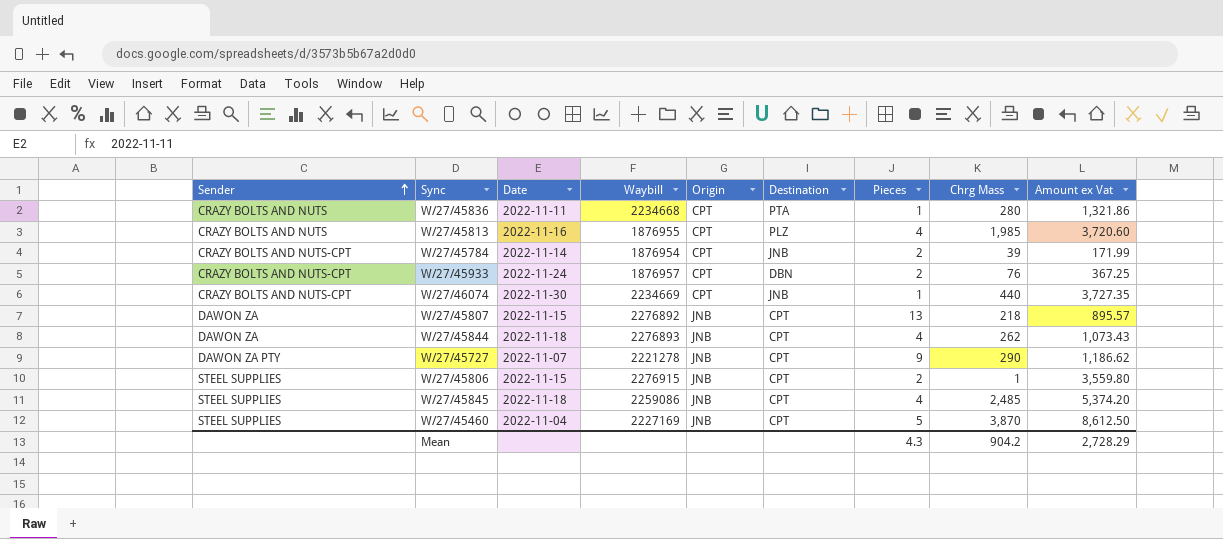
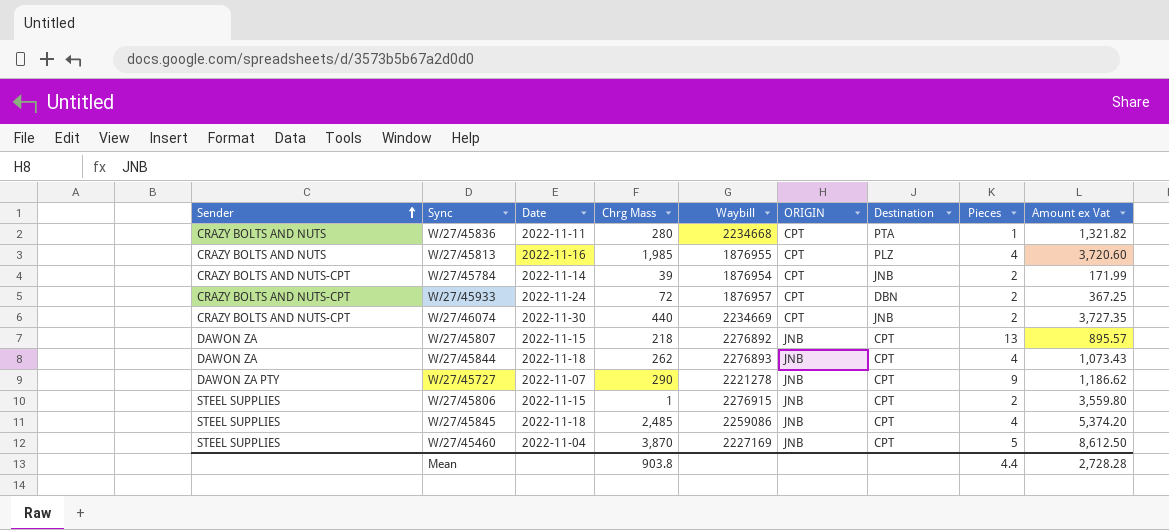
column Chrg Mass | position: 8 -> 4
column name: Origin -> ORIGIN
W/27/45836 | Amount ex Vat: 1,321.86 -> 1,321.82
W/27/45933 | Chrg Mass: 76 -> 72
W/27/46074 | Pieces: 1 -> 2
Mean | Chrg Mass: 904.2 -> 903.8
Mean | Pieces: 4.3 -> 4.4
Mean | Amount ex Vat: 2,728.29 -> 2,728.28

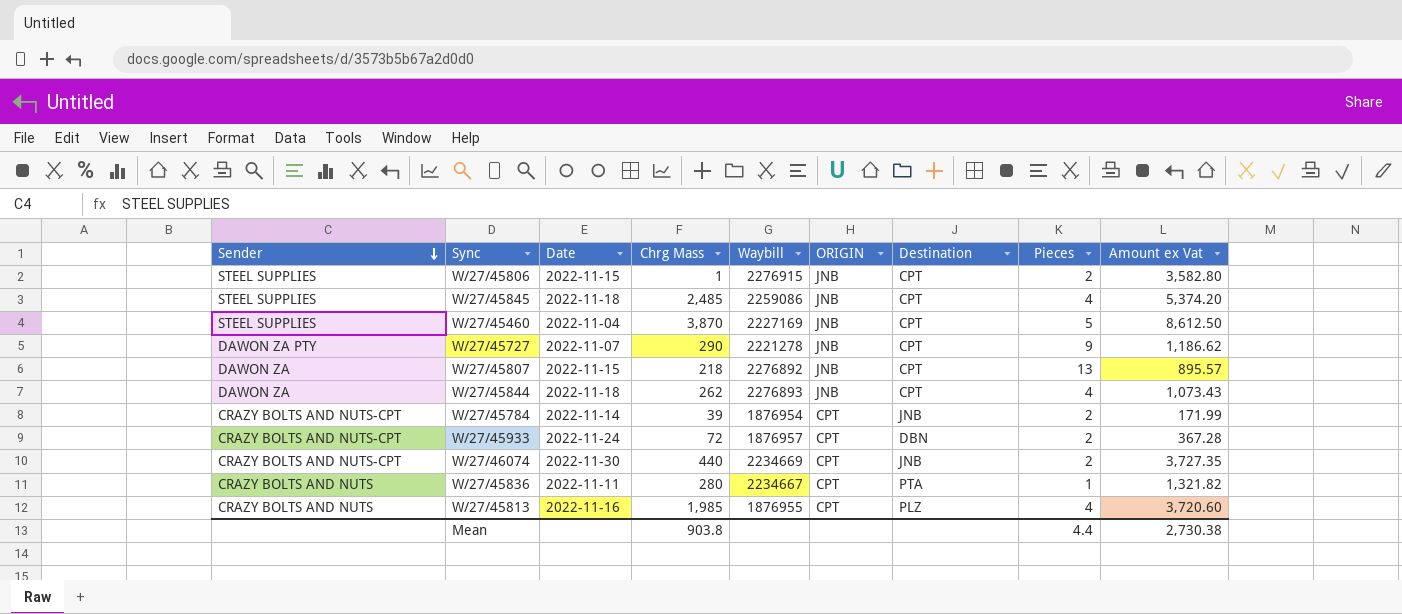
row order: Sender ascending -> Sender descending
W/27/45806 | Amount ex Vat: 3,559.80 -> 3,582.80
W/27/45933 | Amount ex Vat: 367.25 -> 367.28
W/27/45836 | Waybill: 2234668 -> 2234667
Mean | Amount ex Vat: 2,728.28 -> 2,730.38

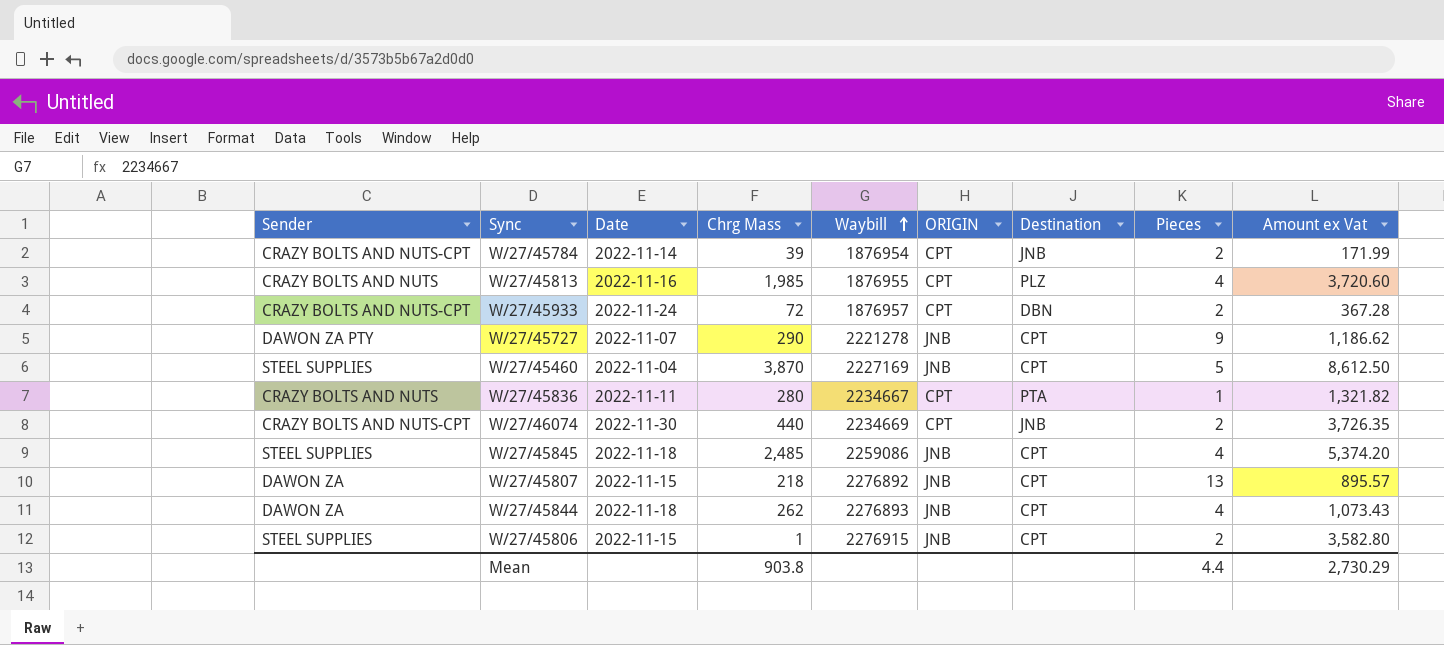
row order: Sender descending -> Waybill ascending
W/27/46074 | Amount ex Vat: 3,727.35 -> 3,726.35
Mean | Amount ex Vat: 2,730.38 -> 2,730.29

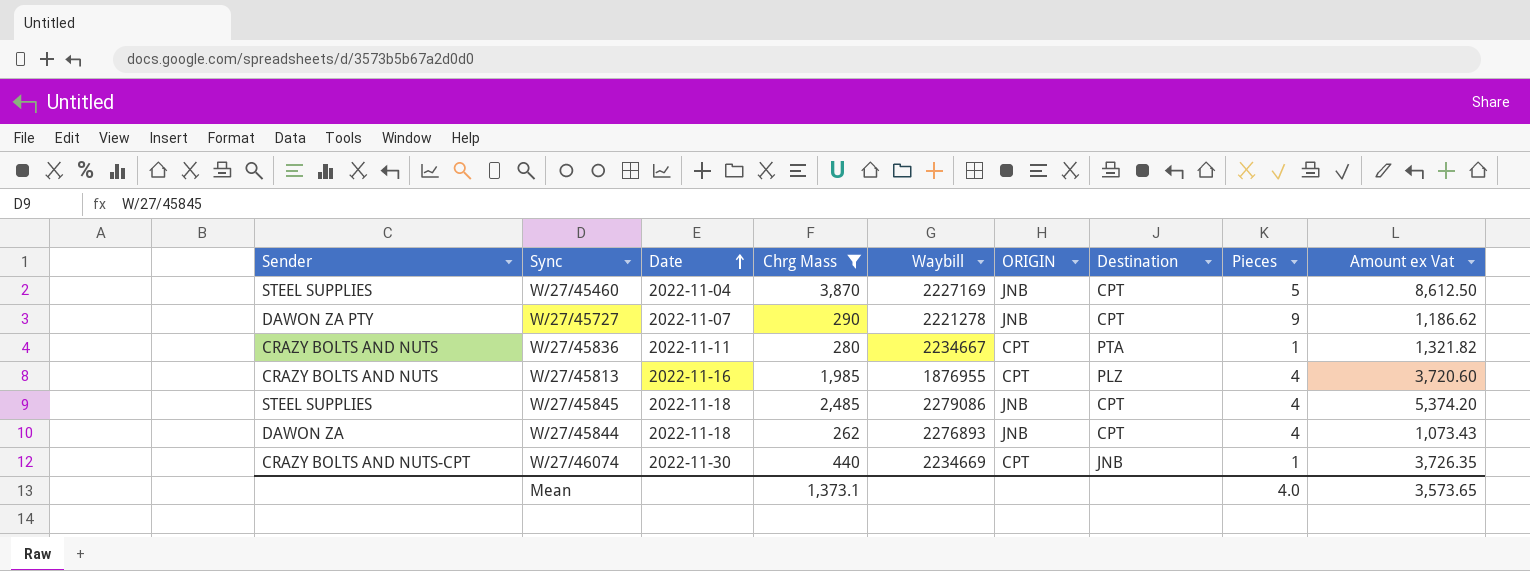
filter: none -> Chrg Mass >= 262
row order: Waybill ascending -> Date ascending
W/27/45845 | Waybill: 2259086 -> 2279086
W/27/46074 | Pieces: 2 -> 1
Mean | Chrg Mass: 903.8 -> 1,373.1
Mean | Pieces: 4.4 -> 4.0
Mean | Amount ex Vat: 2,730.29 -> 3,573.65

